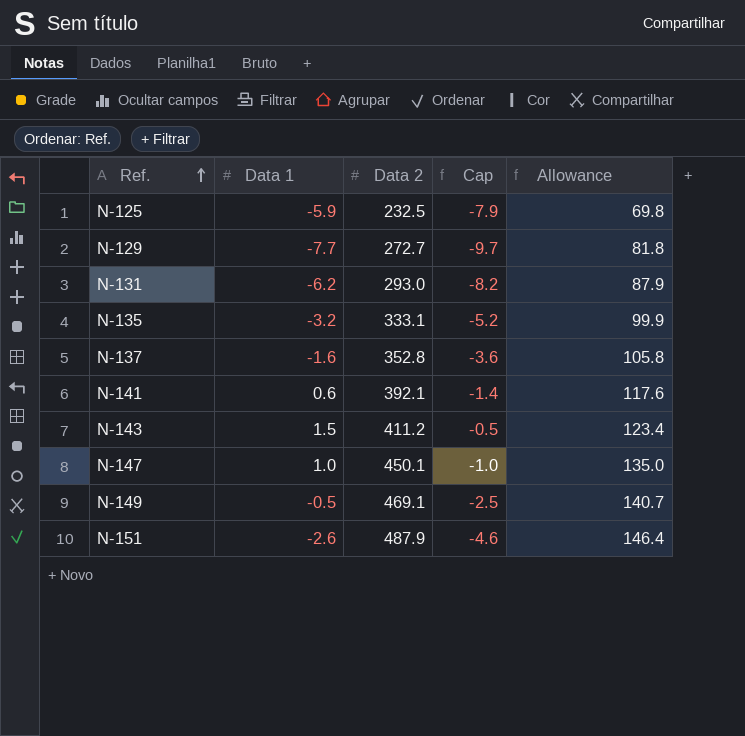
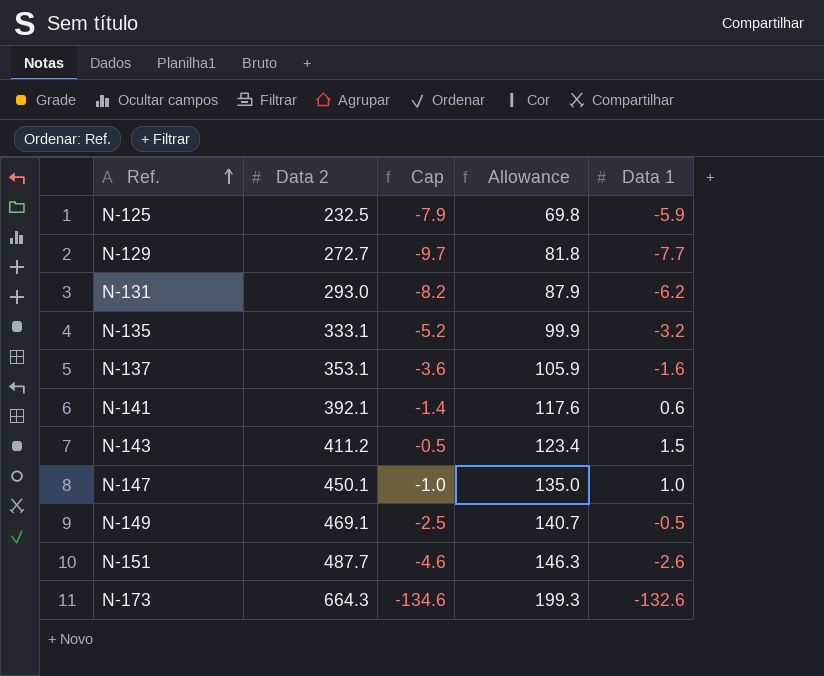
column Data 1 | position: 2 -> 5
N-137 | Data 2: 352.8 -> 353.1
N-137 | Allowance: 105.8 -> 105.9
N-151 | Data 2: 487.9 -> 487.7
N-151 | Allowance: 146.4 -> 146.3
row N-173: none -> 664.3 | -134.6 | 199.3 | -132.6

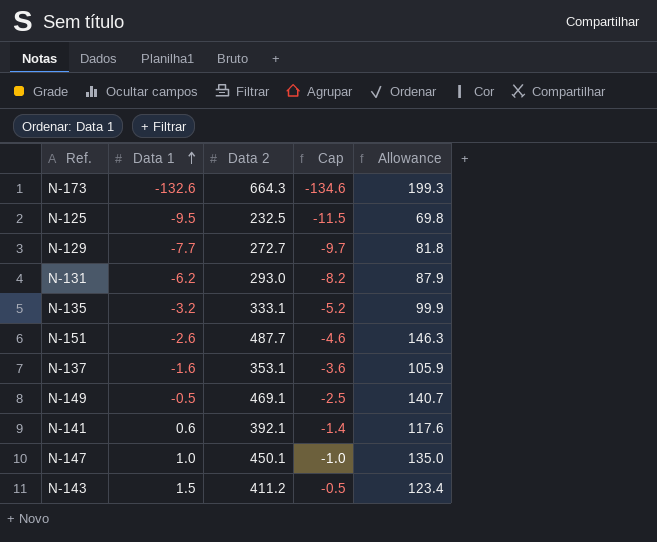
row order: Ref. ascending -> Data 1 ascending
column Data 1 | position: 5 -> 2
N-125 | Data 1: -5.9 -> -9.5
N-125 | Cap: -7.9 -> -11.5

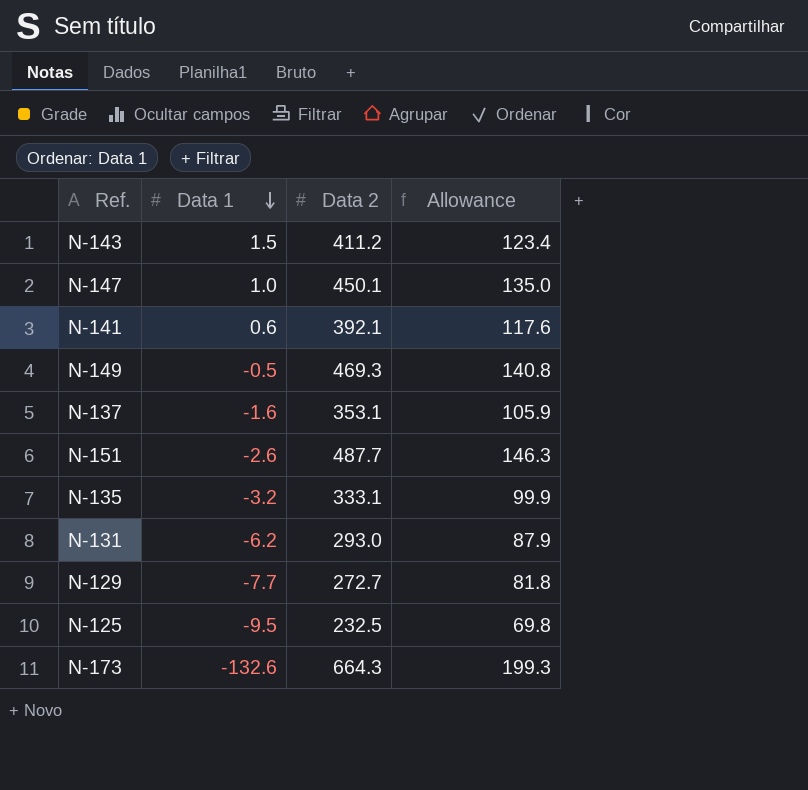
row order: Data 1 ascending -> Data 1 descending
column Cap | formula: [Data 1] - 2 -> none
N-149 | Data 2: 469.1 -> 469.3
N-149 | Allowance: 140.7 -> 140.8

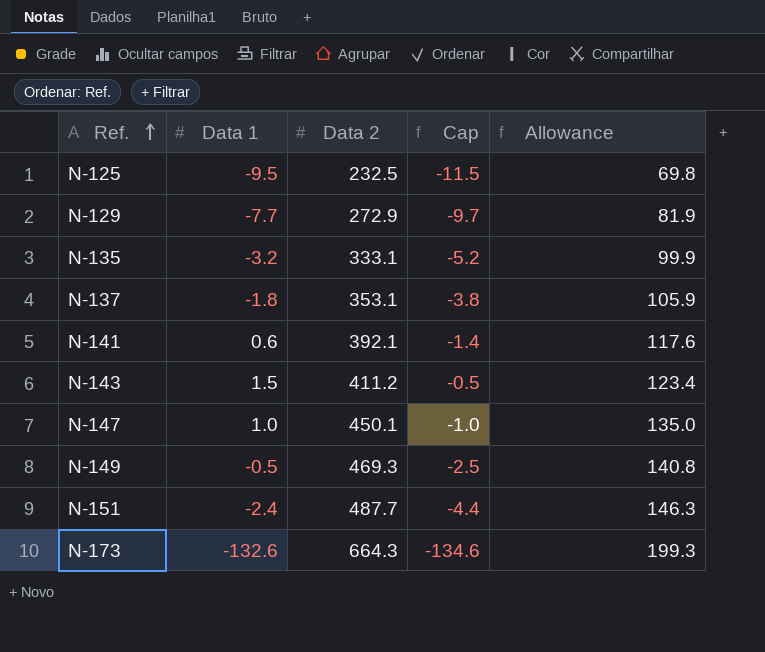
row order: Data 1 descending -> Ref. ascending
column Cap | formula: none -> [Data 1] - 2
row N-131: -6.2 | 293.0 | 87.9 -> none
N-129 | Data 2: 272.7 -> 272.9
N-129 | Allowance: 81.8 -> 81.9
N-137 | Data 1: -1.6 -> -1.8
N-151 | Data 1: -2.6 -> -2.4

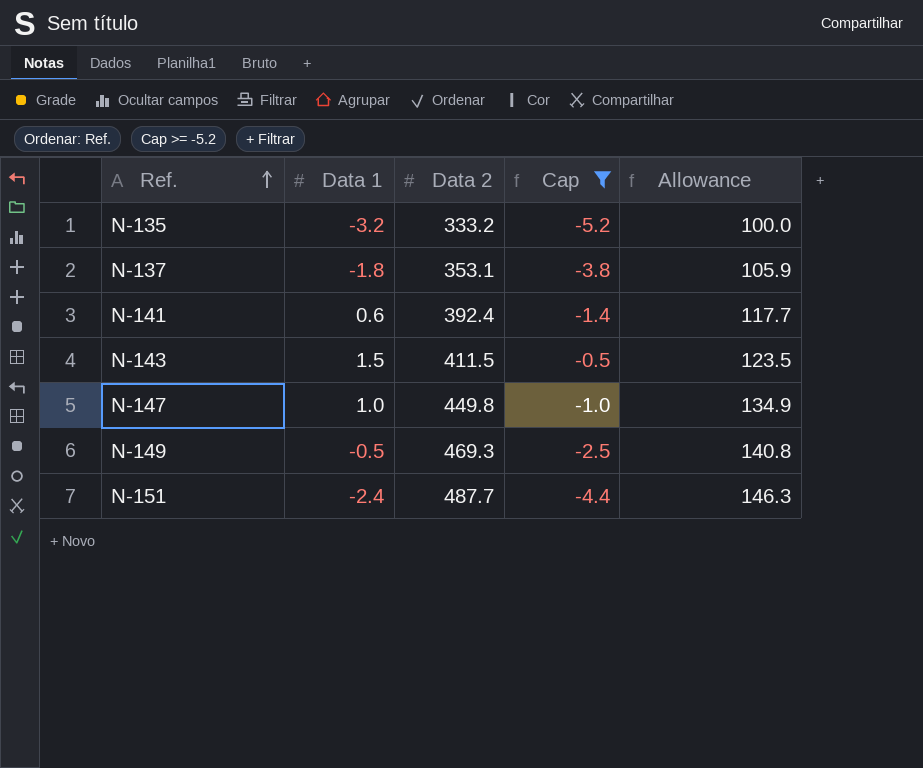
filter: none -> Cap >= -5.2
N-135 | Data 2: 333.1 -> 333.2
N-135 | Allowance: 99.9 -> 100.0
N-141 | Data 2: 392.1 -> 392.4
N-141 | Allowance: 117.6 -> 117.7
N-143 | Data 2: 411.2 -> 411.5
N-143 | Allowance: 123.4 -> 123.5
N-147 | Data 2: 450.1 -> 449.8
N-147 | Allowance: 135.0 -> 134.9

